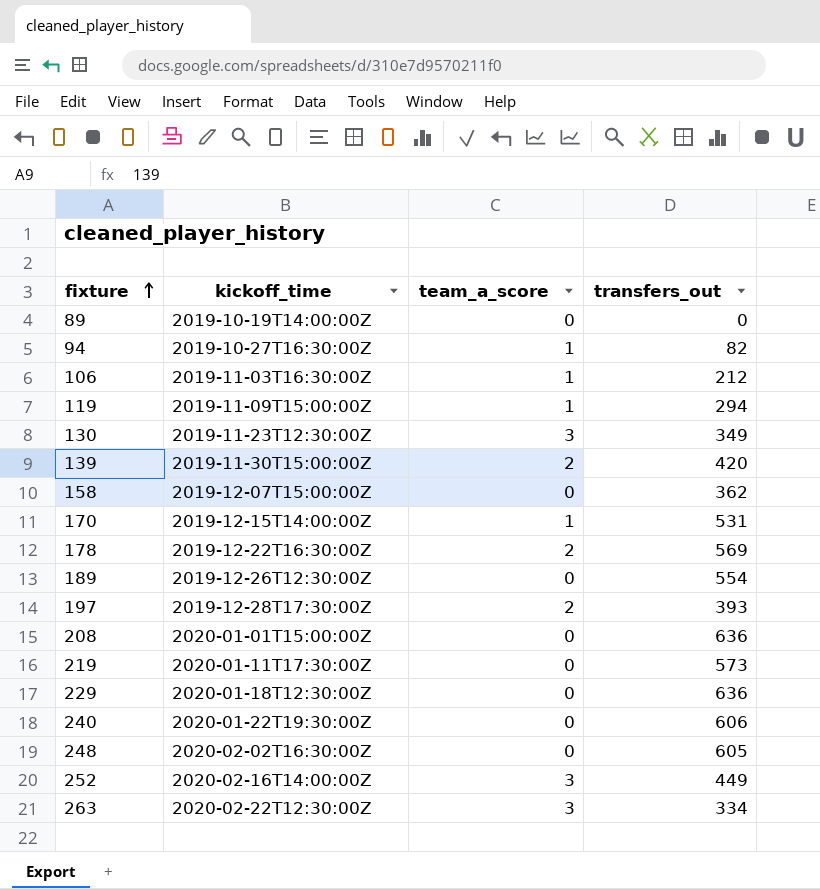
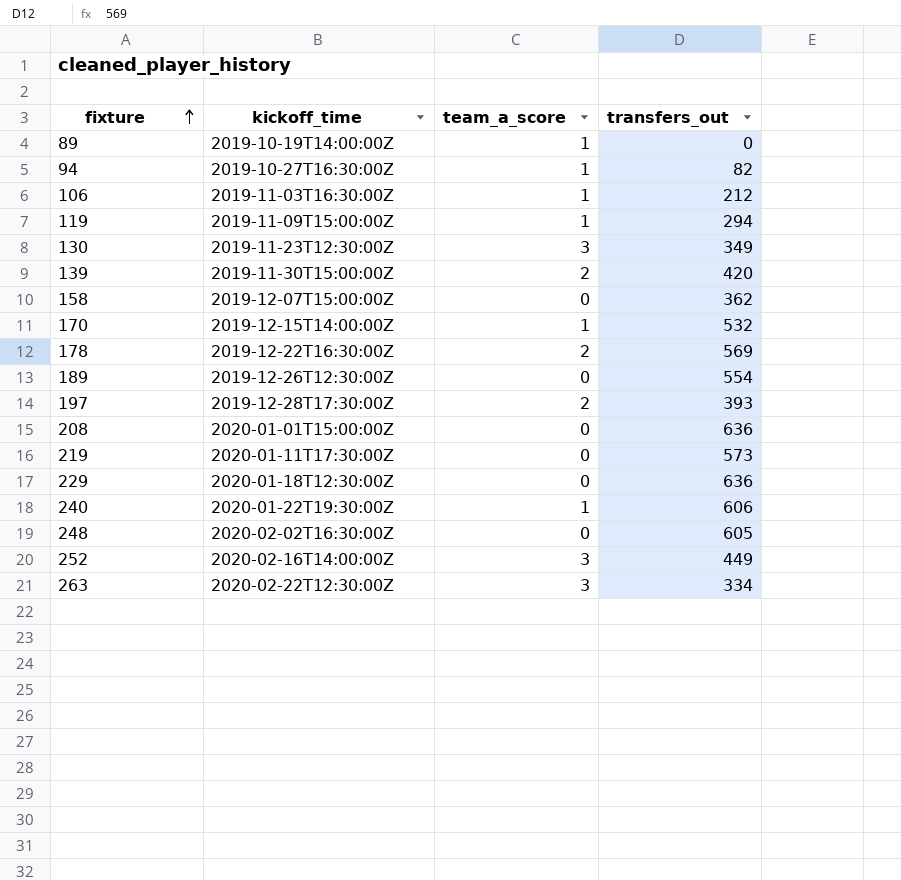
89 | team_a_score: 0 -> 1
170 | transfers_out: 531 -> 532
240 | team_a_score: 0 -> 1

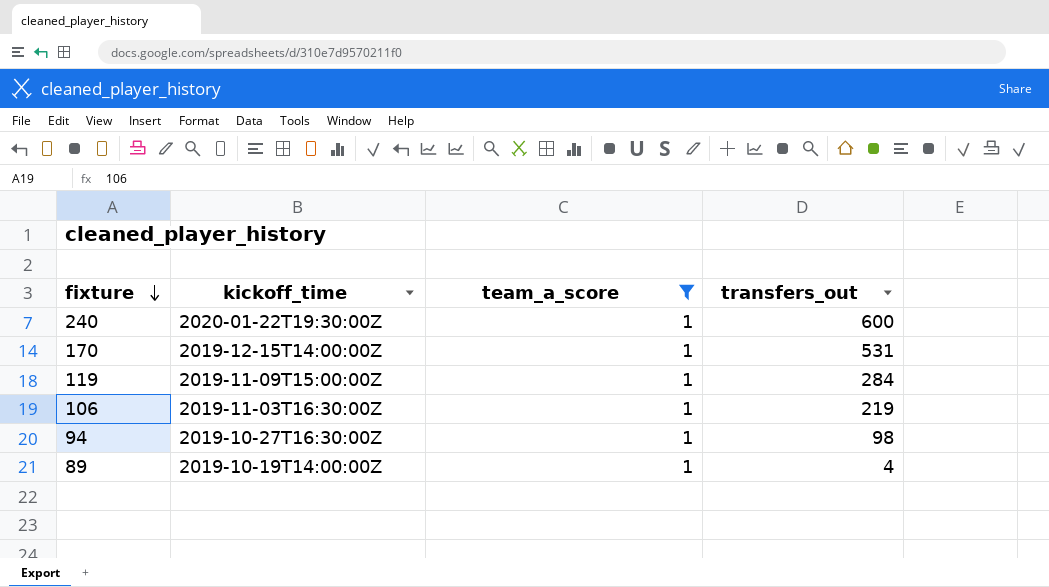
filter: none -> team_a_score = 1
row order: fixture ascending -> fixture descending
240 | transfers_out: 606 -> 600
170 | transfers_out: 532 -> 531
119 | transfers_out: 294 -> 284
106 | transfers_out: 212 -> 219
94 | transfers_out: 82 -> 98
89 | transfers_out: 0 -> 4

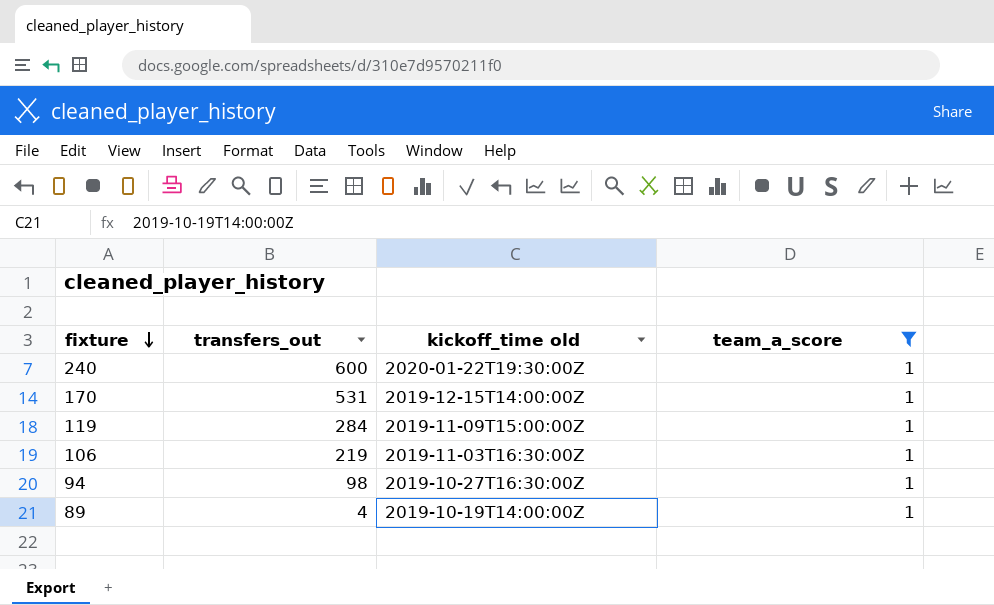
column transfers_out | position: 4 -> 2
column name: kickoff_time -> kickoff_time old

